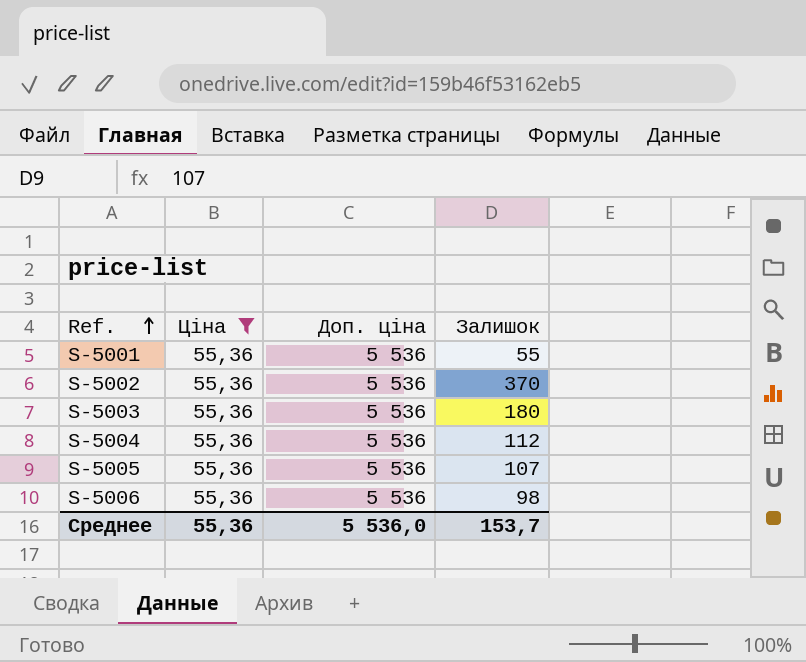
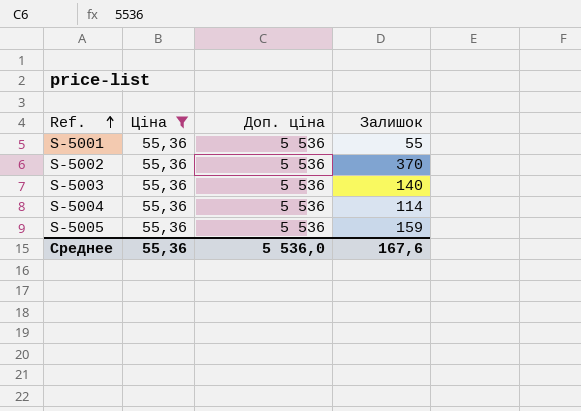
row S-5006: 55,36 | 5 536 | 98 -> none
S-5003 | Залишок: 180 -> 140
S-5004 | Залишок: 112 -> 114
S-5005 | Залишок: 107 -> 159
Среднее | Залишок: 153,7 -> 167,6

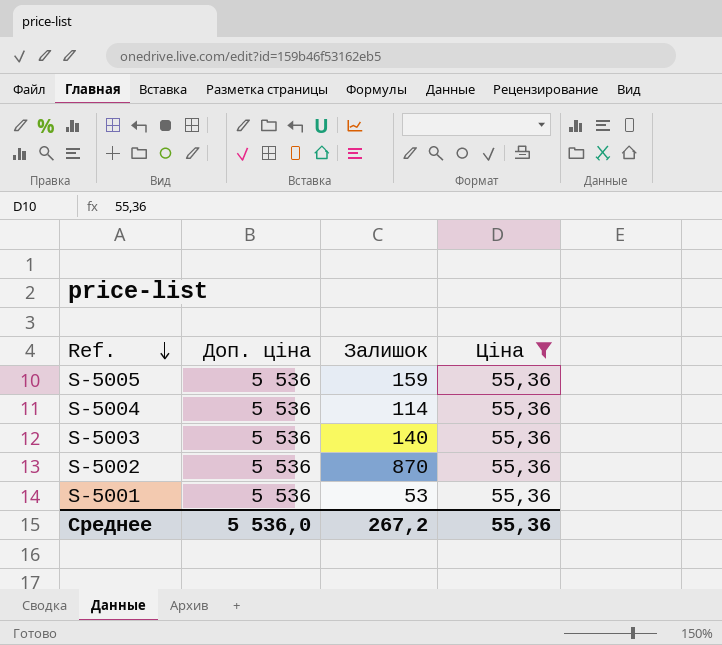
row order: Ref. ascending -> Ref. descending
column Ціна | position: 2 -> 4
S-5002 | Залишок: 370 -> 870
S-5001 | Залишок: 55 -> 53
Среднее | Залишок: 167,6 -> 267,2

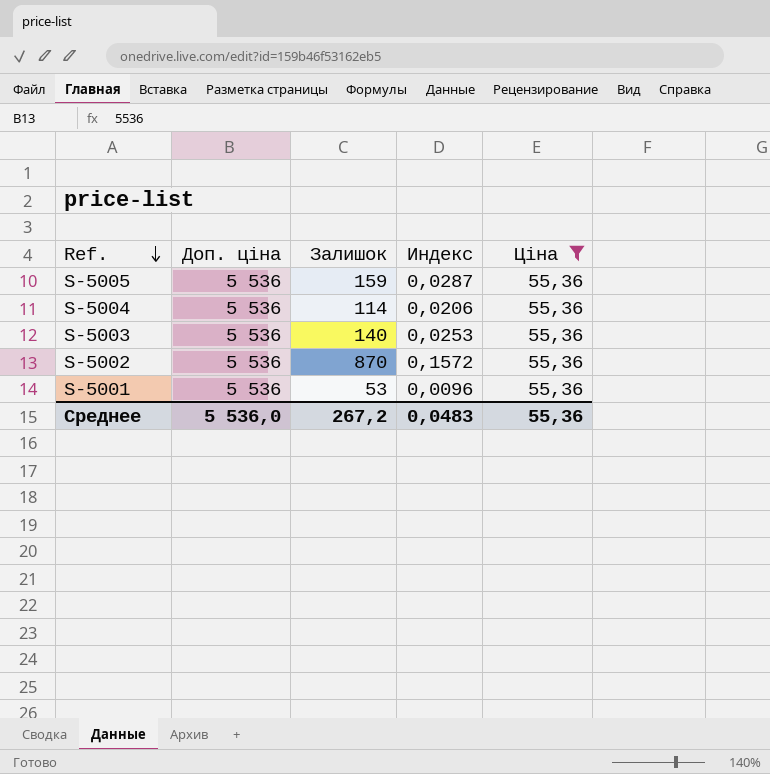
column Индекс | formula: none -> [Залишок] / [Доп. ціна]

